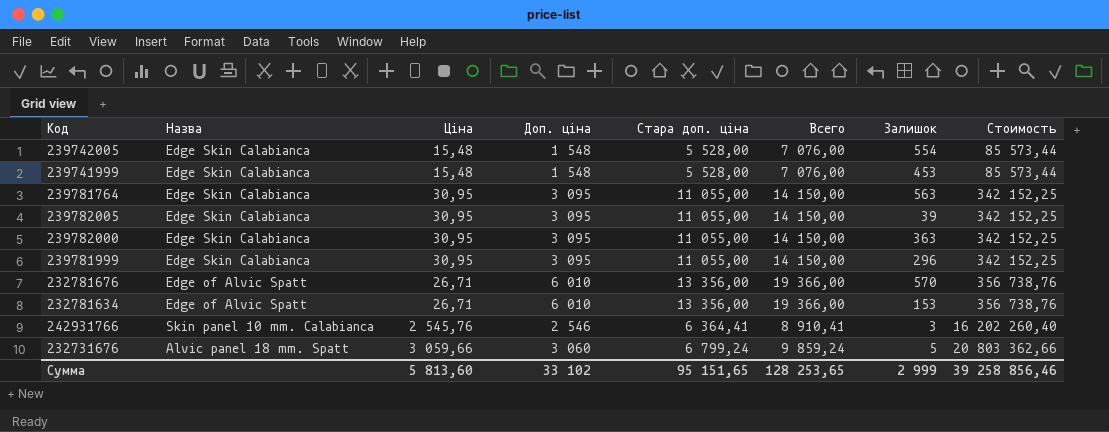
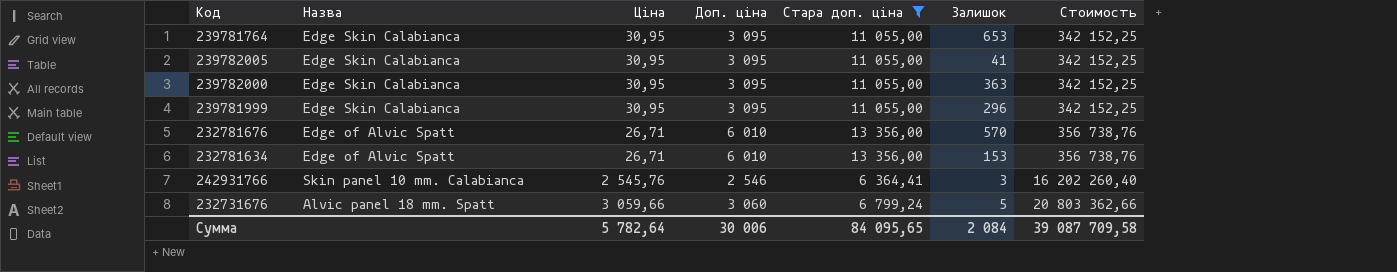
filter: none -> Стара доп. ціна != 5 528,00
column Всего | formula: [Доп. ціна] + [Стара доп. ціна] -> none
239781764 | Залишок: 563 -> 653
239782005 | Залишок: 39 -> 41
Сумма | Ціна: 5 813,60 -> 5 782,64
Сумма | Доп. ціна: 33 102 -> 30 006
Сумма | Стара доп. ціна: 95 151,65 -> 84 095,65
Сумма | Залишок: 2 999 -> 2 084
Сумма | Стоимость: 39 258 856,46 -> 39 087 709,58

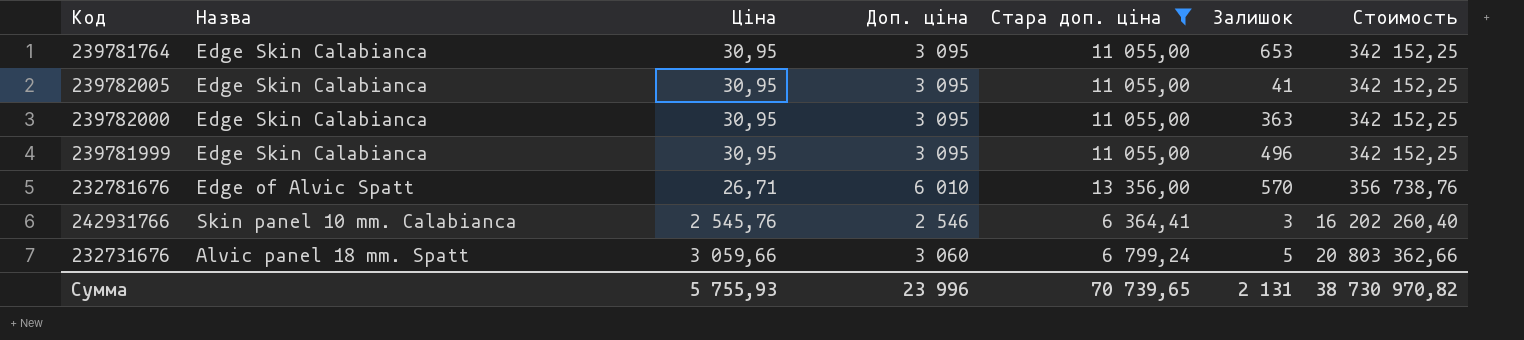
row 232781634: Edge of Alvic Spatt | 26,71 | 6 010 | 13 356,00 | 153 | 356 738,76 -> none
239781999 | Залишок: 296 -> 496
Сумма | Ціна: 5 782,64 -> 5 755,93
Сумма | Доп. ціна: 30 006 -> 23 996
Сумма | Стара доп. ціна: 84 095,65 -> 70 739,65
Сумма | Залишок: 2 084 -> 2 131
Сумма | Стоимость: 39 087 709,58 -> 38 730 970,82

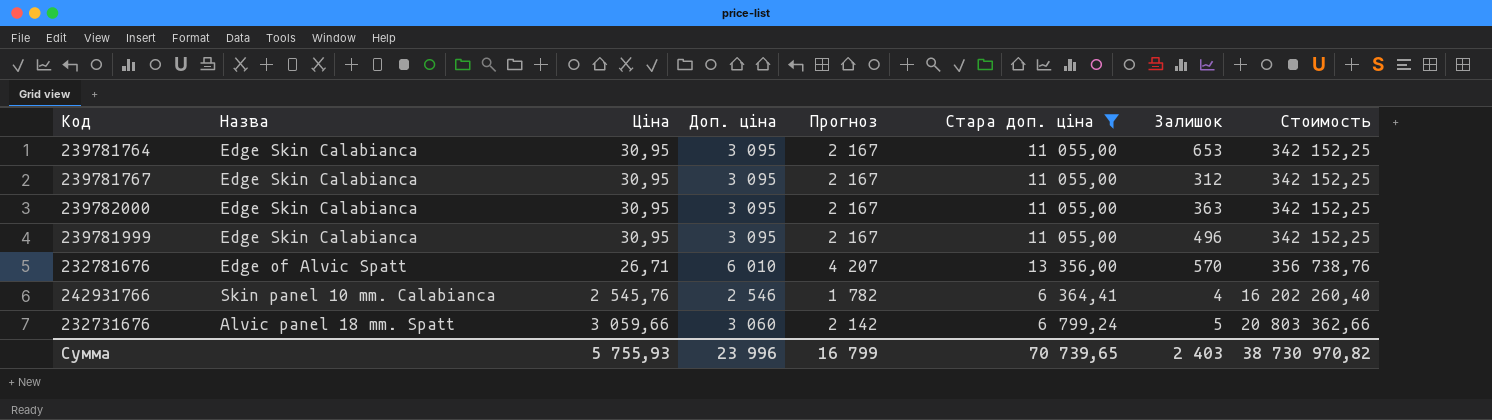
column Прогноз | formula: none -> [Доп. ціна] * 0,7
row 239782005: Edge Skin Calabianca | 30,95 | 3 095 | 11 055,00 | 41 | 342 152,25 -> none
row 239781767: none -> Edge Skin Calabianca | 30,95 | 3 095 | 2 167 | 11 055,00 | 312 | 342 152,25
242931766 | Залишок: 3 -> 4
Сумма | Залишок: 2 131 -> 2 403

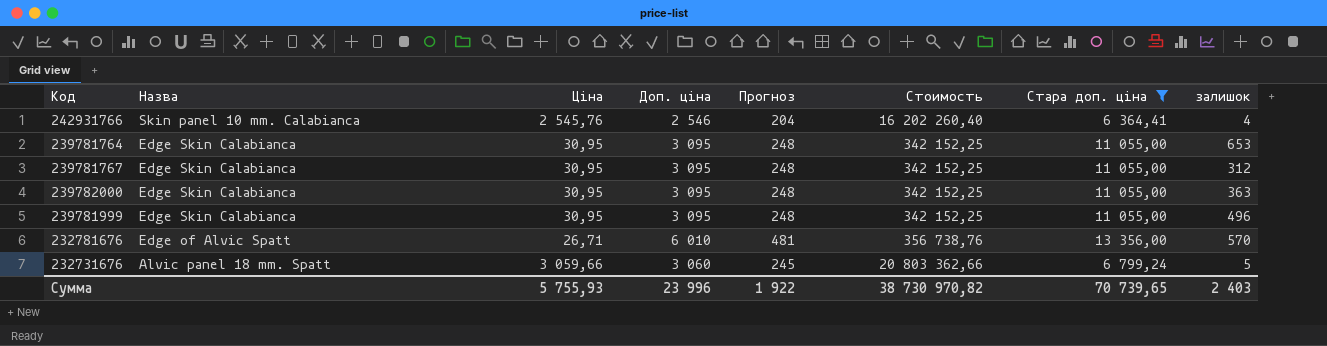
row order: Стоимость ascending -> Назва descending
column Прогноз | formula: [Доп. ціна] * 0,7 -> [Доп. ціна] * 0,08
column Стоимость | position: 8 -> 6
column name: Залишок -> залишок
Сумма | Прогноз: 16 799 -> 1 922

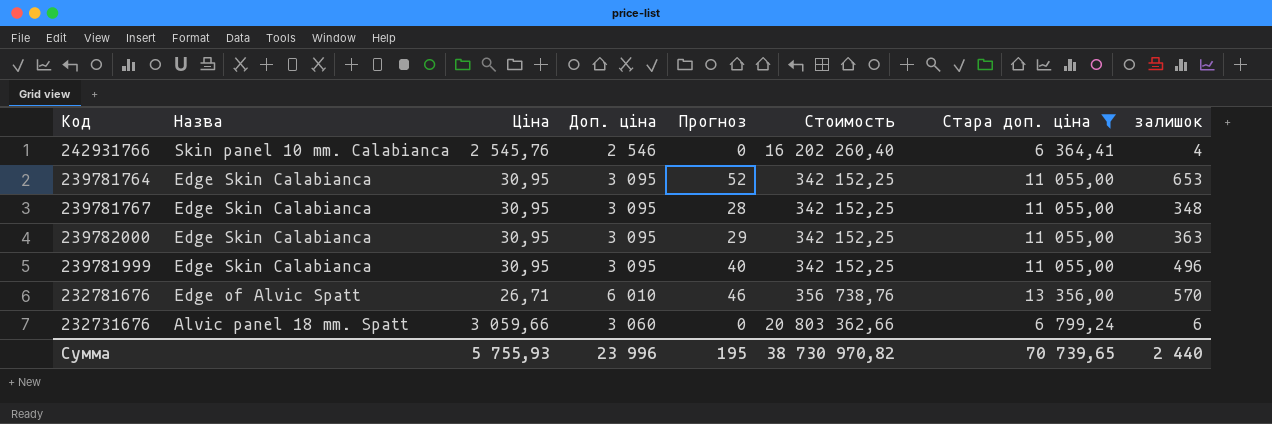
column Прогноз | formula: [Доп. ціна] * 0,08 -> [залишок] * 0,08
239781767 | залишок: 312 -> 348
232731676 | залишок: 5 -> 6
Сумма | Прогноз: 1 922 -> 195
Сумма | залишок: 2 403 -> 2 440

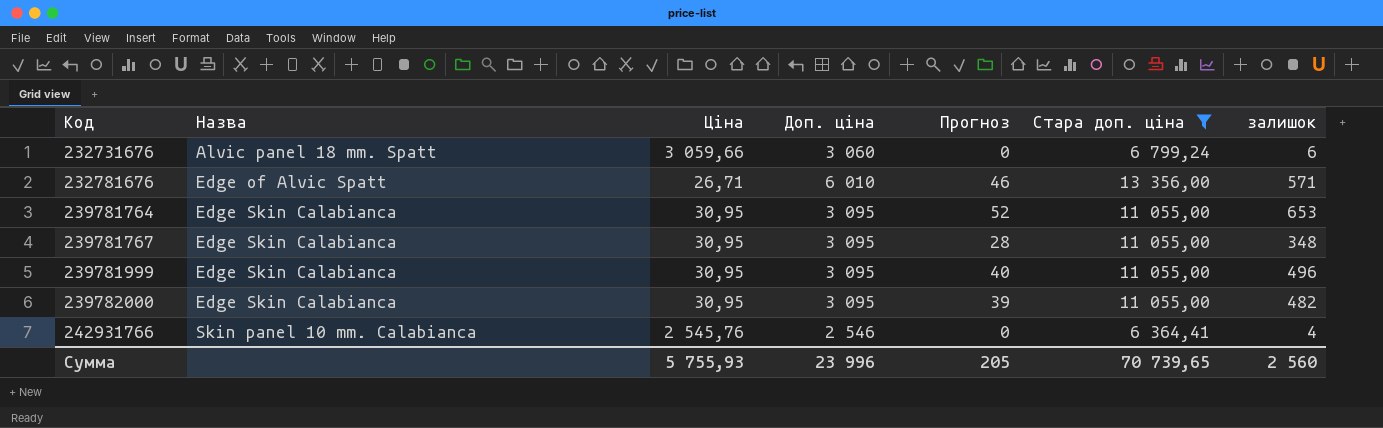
row order: Назва descending -> Код ascending
column Стоимость | formula: [Ціна] * [Стара доп. ціна] -> none
232781676 | залишок: 570 -> 571
239782000 | Прогноз: 29 -> 39
239782000 | залишок: 363 -> 482
Сумма | Прогноз: 195 -> 205
Сумма | залишок: 2 440 -> 2 560

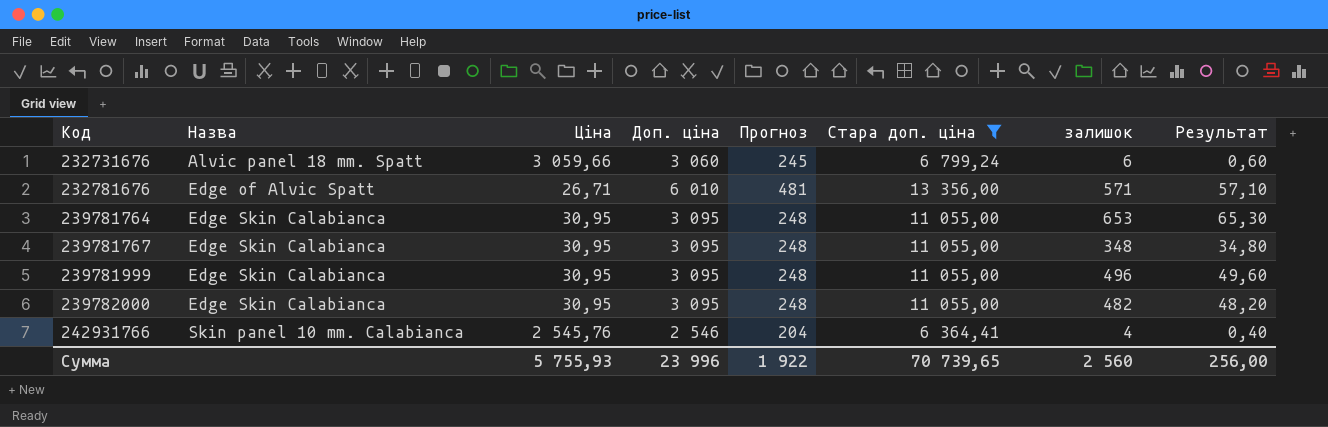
column Прогноз | formula: [залишок] * 0,08 -> [Доп. ціна] * 0,08
column Результат | formula: none -> [залишок] * 0,1
Сумма | Прогноз: 205 -> 1 922

